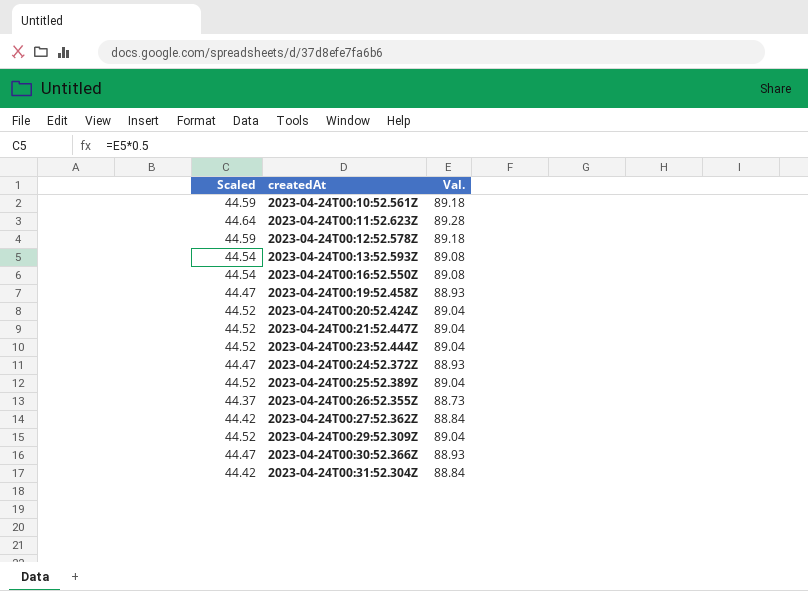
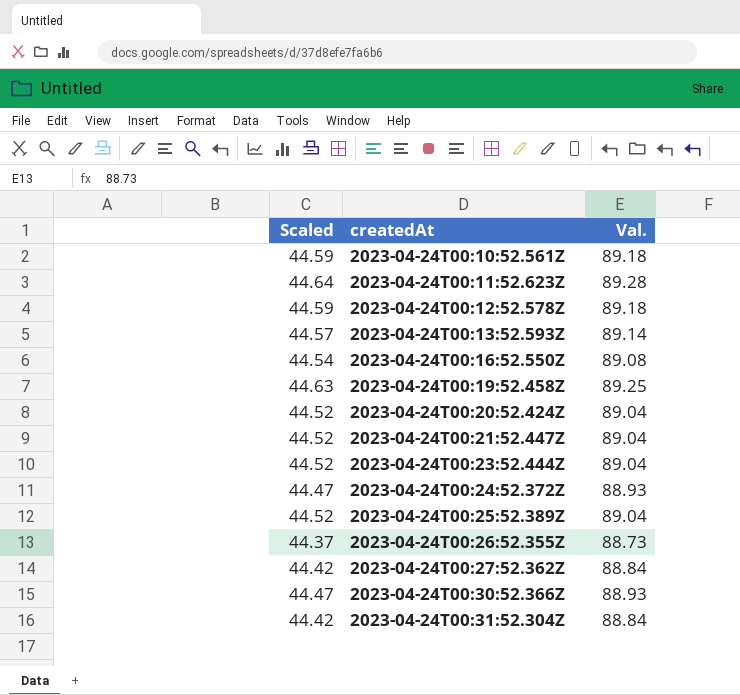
row 2023-04-24T00:29:52.309Z: 44.52 | 89.04 -> none
2023-04-24T00:13:52.593Z | Scaled: 44.54 -> 44.57
2023-04-24T00:13:52.593Z | Val.: 89.08 -> 89.14
2023-04-24T00:19:52.458Z | Scaled: 44.47 -> 44.63
2023-04-24T00:19:52.458Z | Val.: 88.93 -> 89.25

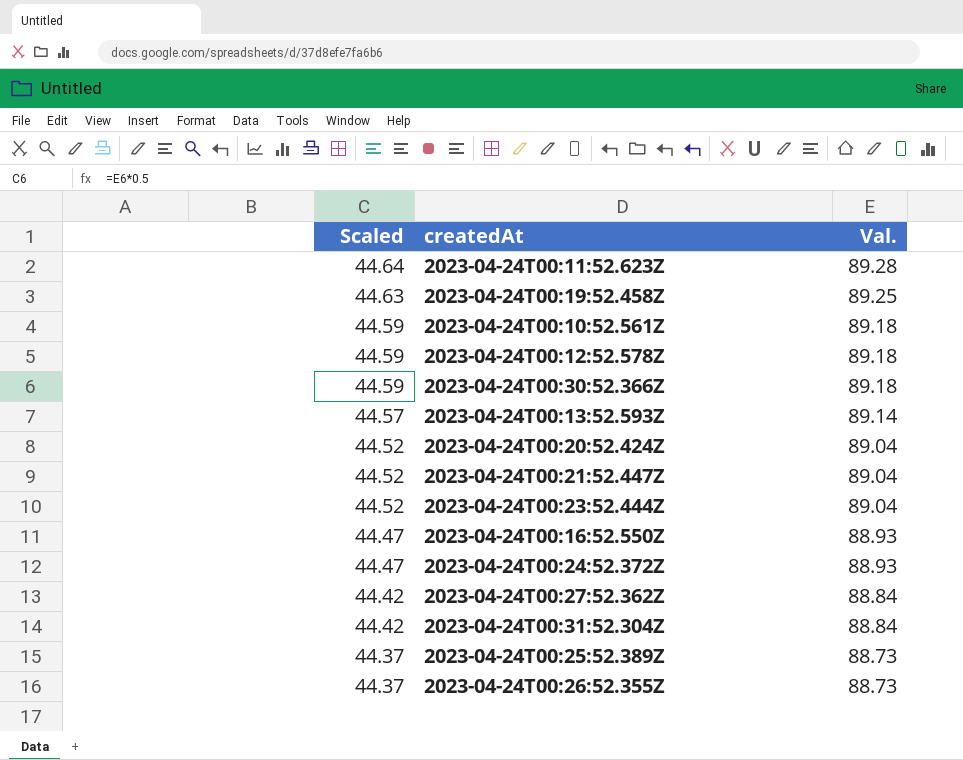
row order: createdAt ascending -> Scaled descending
2023-04-24T00:30:52.366Z | Scaled: 44.47 -> 44.59
2023-04-24T00:30:52.366Z | Val.: 88.93 -> 89.18
2023-04-24T00:16:52.550Z | Scaled: 44.54 -> 44.47
2023-04-24T00:16:52.550Z | Val.: 89.08 -> 88.93
2023-04-24T00:25:52.389Z | Scaled: 44.52 -> 44.37
2023-04-24T00:25:52.389Z | Val.: 89.04 -> 88.73

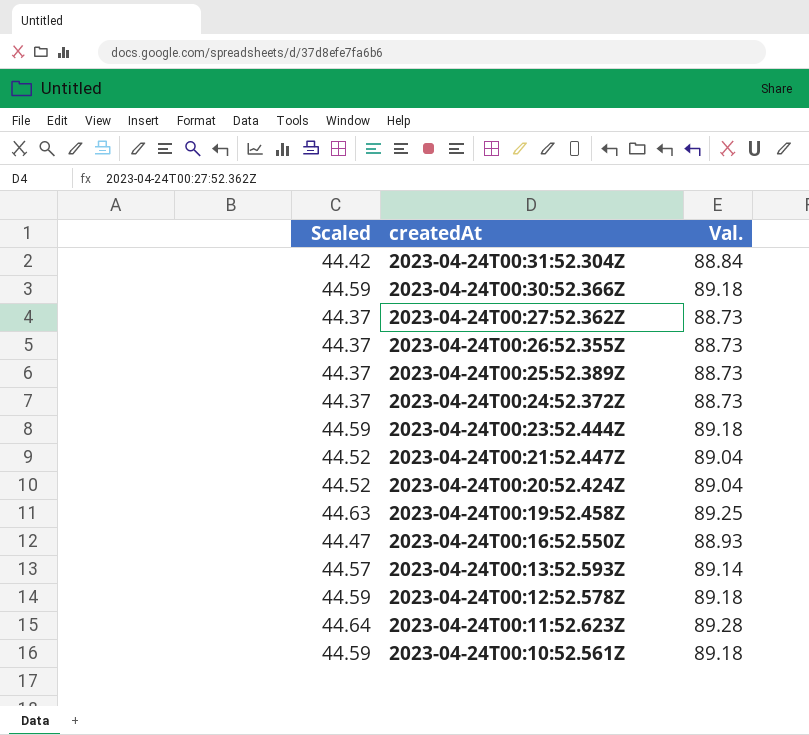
row order: Scaled descending -> createdAt descending
2023-04-24T00:27:52.362Z | Scaled: 44.42 -> 44.37
2023-04-24T00:27:52.362Z | Val.: 88.84 -> 88.73
2023-04-24T00:24:52.372Z | Scaled: 44.47 -> 44.37
2023-04-24T00:24:52.372Z | Val.: 88.93 -> 88.73
2023-04-24T00:23:52.444Z | Scaled: 44.52 -> 44.59
2023-04-24T00:23:52.444Z | Val.: 89.04 -> 89.18

